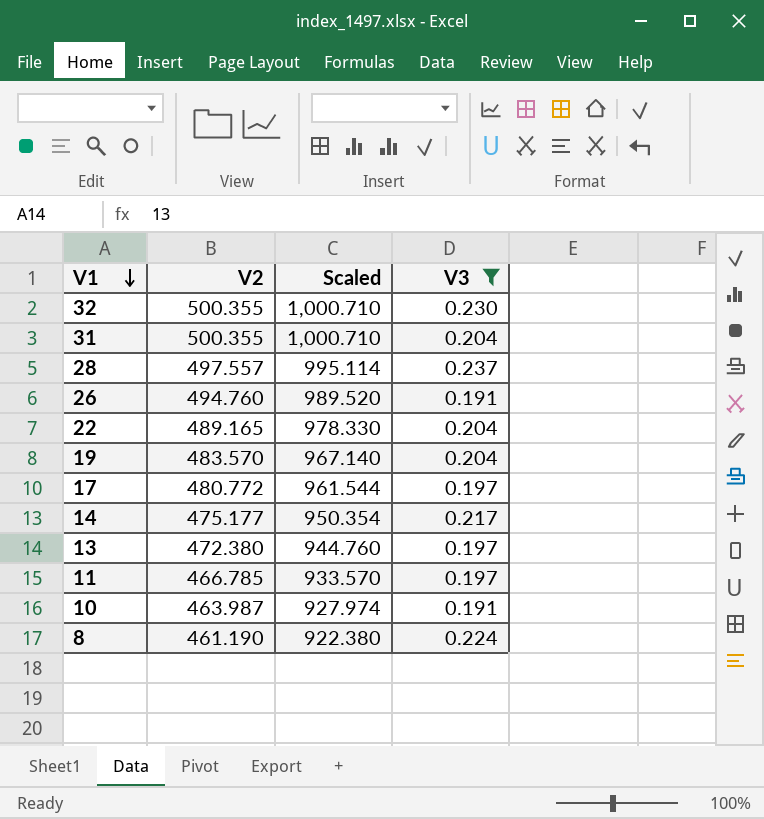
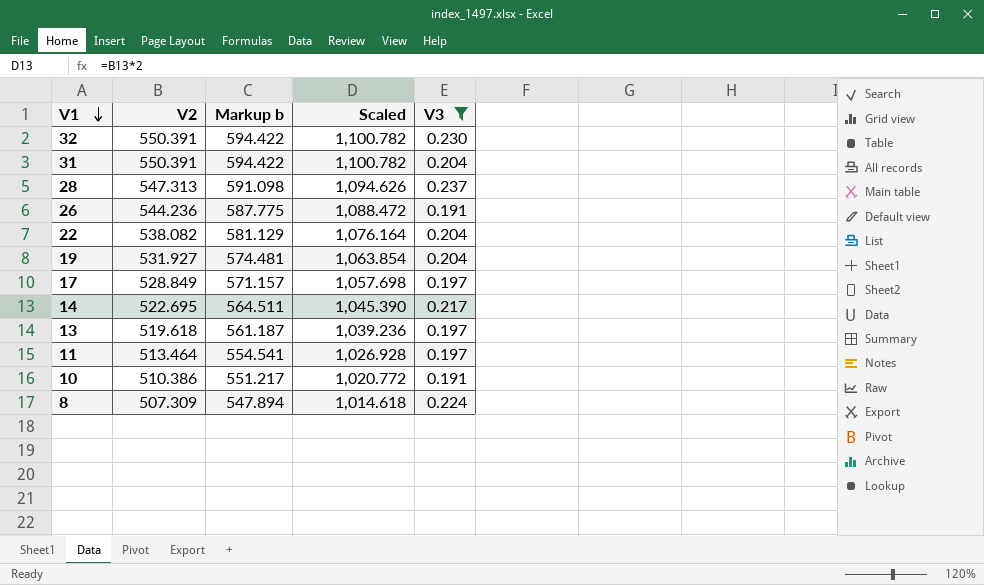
column Markup b | formula: none -> [V2] * 1.08
32 | V2: 500.355 -> 550.391
32 | Scaled: 1,000.710 -> 1,100.782
31 | V2: 500.355 -> 550.391
31 | Scaled: 1,000.710 -> 1,100.782
28 | V2: 497.557 -> 547.313
28 | Scaled: 995.114 -> 1,094.626
26 | V2: 494.760 -> 544.236
26 | Scaled: 989.520 -> 1,088.472
22 | V2: 489.165 -> 538.082
22 | Scaled: 978.330 -> 1,076.164
19 | V2: 483.570 -> 531.927
19 | Scaled: 967.140 -> 1,063.854
17 | V2: 480.772 -> 528.849
17 | Scaled: 961.544 -> 1,057.698
14 | V2: 475.177 -> 522.695
14 | Scaled: 950.354 -> 1,045.390
13 | V2: 472.380 -> 519.618
13 | Scaled: 944.760 -> 1,039.236
11 | V2: 466.785 -> 513.464
11 | Scaled: 933.570 -> 1,026.928
10 | V2: 463.987 -> 510.386
10 | Scaled: 927.974 -> 1,020.772
8 | V2: 461.190 -> 507.309
8 | Scaled: 922.380 -> 1,014.618

